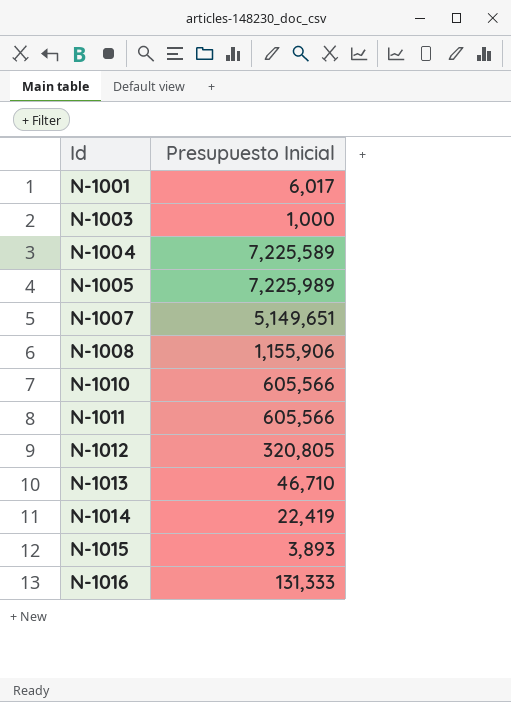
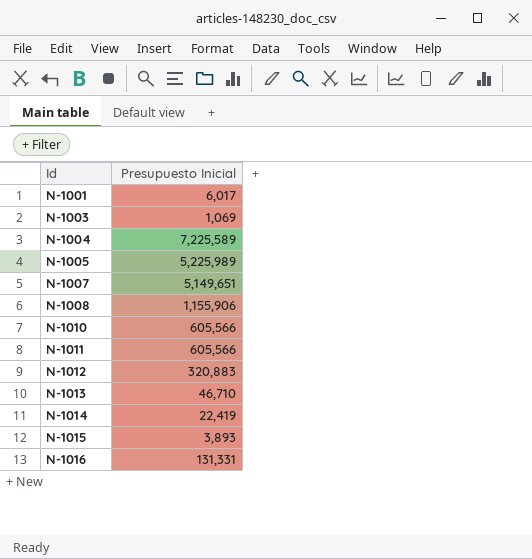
N-1003 | Presupuesto Inicial: 1,000 -> 1,069
N-1005 | Presupuesto Inicial: 7,225,989 -> 5,225,989
N-1012 | Presupuesto Inicial: 320,805 -> 320,883
N-1016 | Presupuesto Inicial: 131,333 -> 131,331

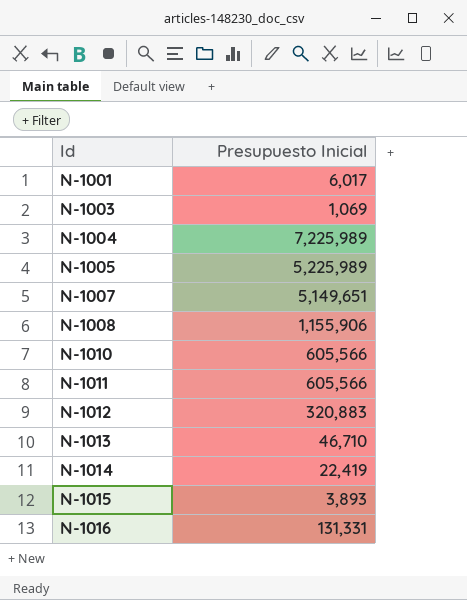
N-1004 | Presupuesto Inicial: 7,225,589 -> 7,225,989

